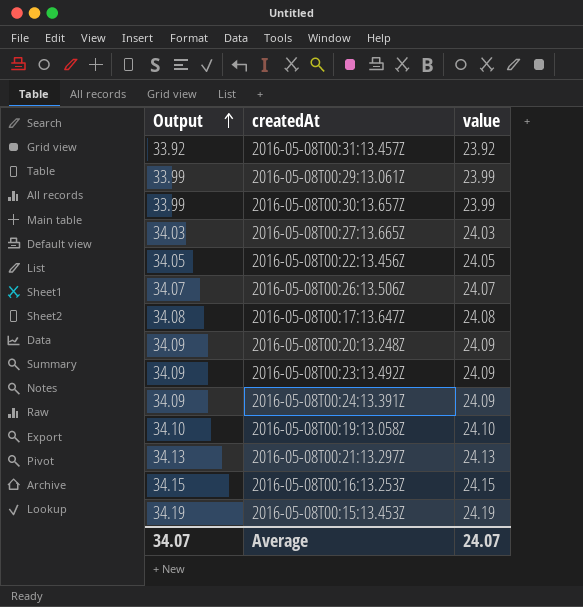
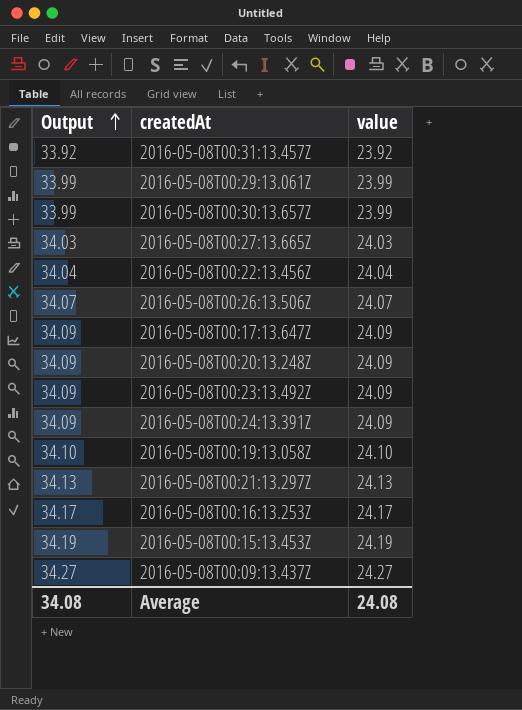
2016-05-08T00:22:13.456Z | Output: 34.05 -> 34.04
2016-05-08T00:22:13.456Z | value: 24.05 -> 24.04
2016-05-08T00:17:13.647Z | Output: 34.08 -> 34.09
2016-05-08T00:17:13.647Z | value: 24.08 -> 24.09
2016-05-08T00:16:13.253Z | Output: 34.15 -> 34.17
2016-05-08T00:16:13.253Z | value: 24.15 -> 24.17
row 2016-05-08T00:09:13.437Z: none -> 34.27 | 24.27
Average | Output: 34.07 -> 34.08
Average | value: 24.07 -> 24.08

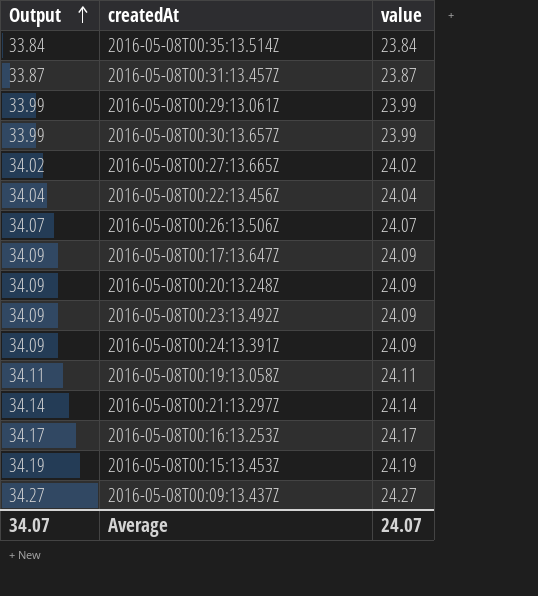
row 2016-05-08T00:35:13.514Z: none -> 33.84 | 23.84
2016-05-08T00:31:13.457Z | Output: 33.92 -> 33.87
2016-05-08T00:31:13.457Z | value: 23.92 -> 23.87
2016-05-08T00:27:13.665Z | Output: 34.03 -> 34.02
2016-05-08T00:27:13.665Z | value: 24.03 -> 24.02
2016-05-08T00:19:13.058Z | Output: 34.10 -> 34.11
2016-05-08T00:19:13.058Z | value: 24.10 -> 24.11
2016-05-08T00:21:13.297Z | Output: 34.13 -> 34.14
2016-05-08T00:21:13.297Z | value: 24.13 -> 24.14
Average | Output: 34.08 -> 34.07
Average | value: 24.08 -> 24.07

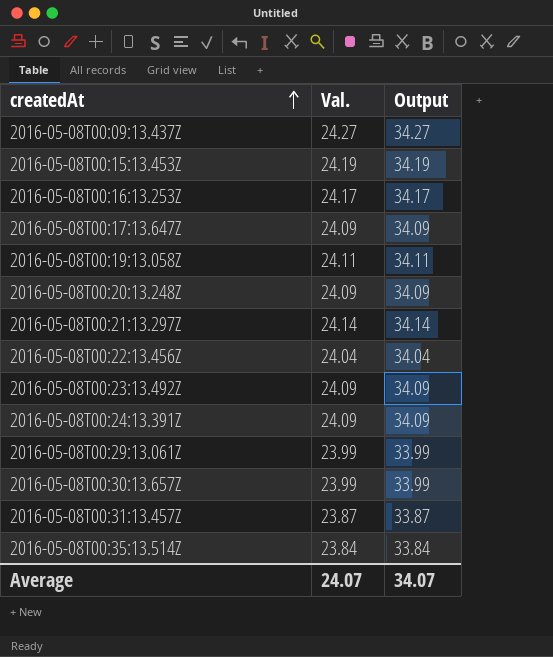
row order: Output ascending -> createdAt ascending
column name: value -> Val.
column Output | position: 1 -> 3
row 2016-05-08T00:27:13.665Z: 34.02 | 24.02 -> none
row 2016-05-08T00:26:13.506Z: 34.07 | 24.07 -> none

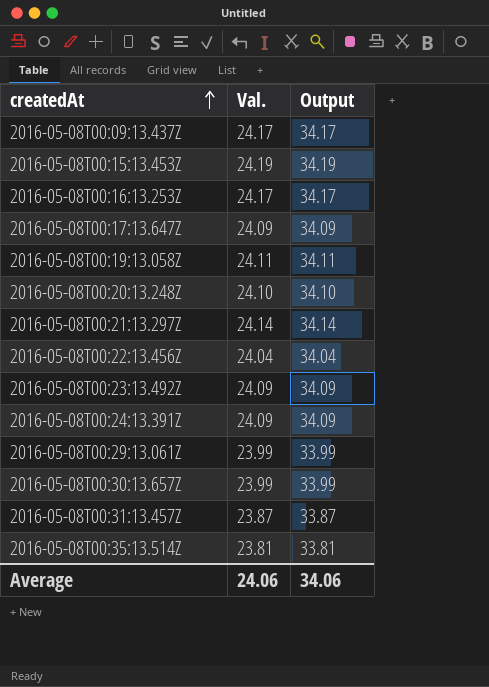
2016-05-08T00:09:13.437Z | Val.: 24.27 -> 24.17
2016-05-08T00:09:13.437Z | Output: 34.27 -> 34.17
2016-05-08T00:20:13.248Z | Val.: 24.09 -> 24.10
2016-05-08T00:20:13.248Z | Output: 34.09 -> 34.10
2016-05-08T00:35:13.514Z | Val.: 23.84 -> 23.81
2016-05-08T00:35:13.514Z | Output: 33.84 -> 33.81
Average | Val.: 24.07 -> 24.06
Average | Output: 34.07 -> 34.06

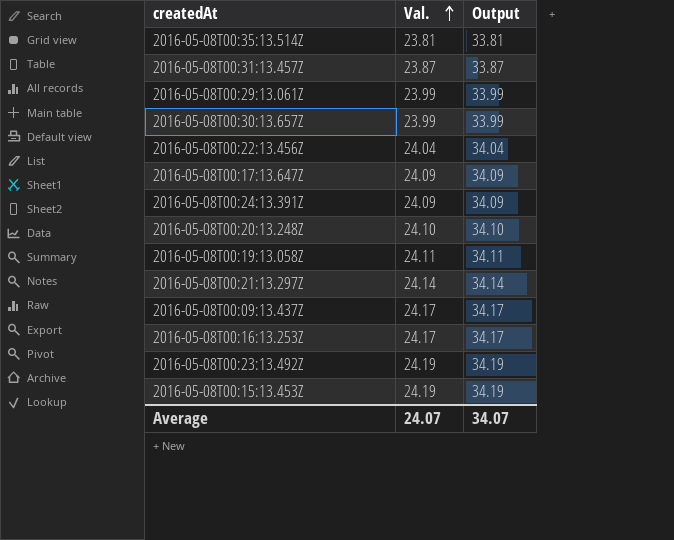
row order: createdAt ascending -> Val. ascending
2016-05-08T00:23:13.492Z | Val.: 24.09 -> 24.19
2016-05-08T00:23:13.492Z | Output: 34.09 -> 34.19
Average | Val.: 24.06 -> 24.07
Average | Output: 34.06 -> 34.07

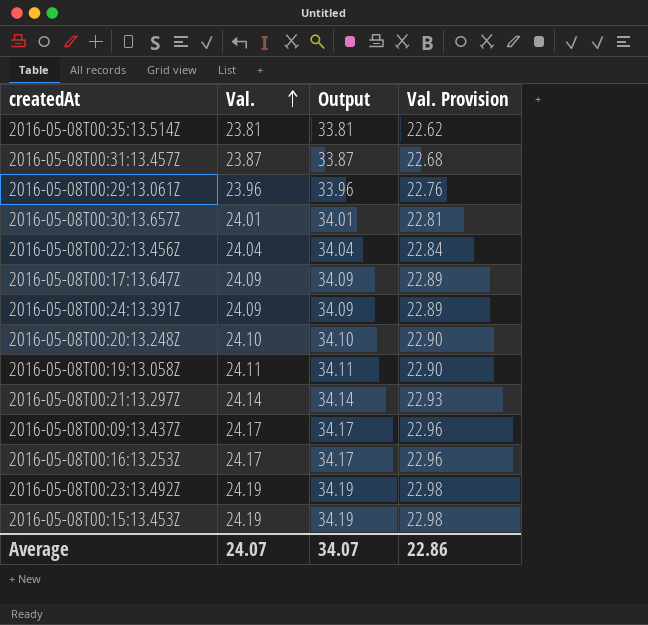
column Val. Provision | formula: none -> [Val.] * 0.95
2016-05-08T00:29:13.061Z | Val.: 23.99 -> 23.96
2016-05-08T00:29:13.061Z | Output: 33.99 -> 33.96
2016-05-08T00:30:13.657Z | Val.: 23.99 -> 24.01
2016-05-08T00:30:13.657Z | Output: 33.99 -> 34.01

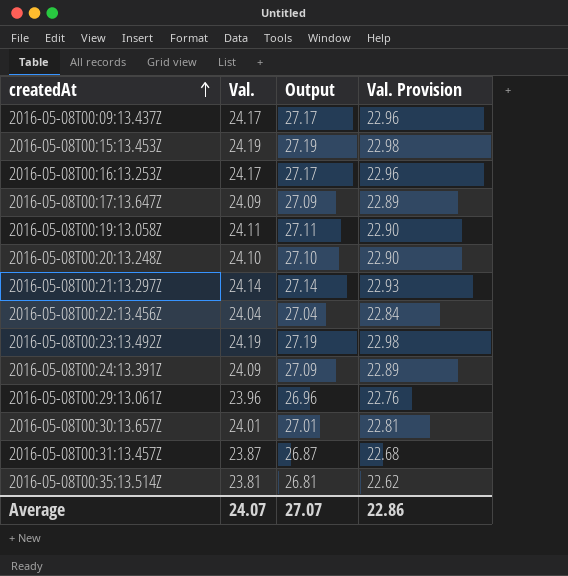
row order: Val. ascending -> createdAt ascending
column Output | formula: [Val.] + 10 -> [Val.] + 3
Average | Output: 34.07 -> 27.07

